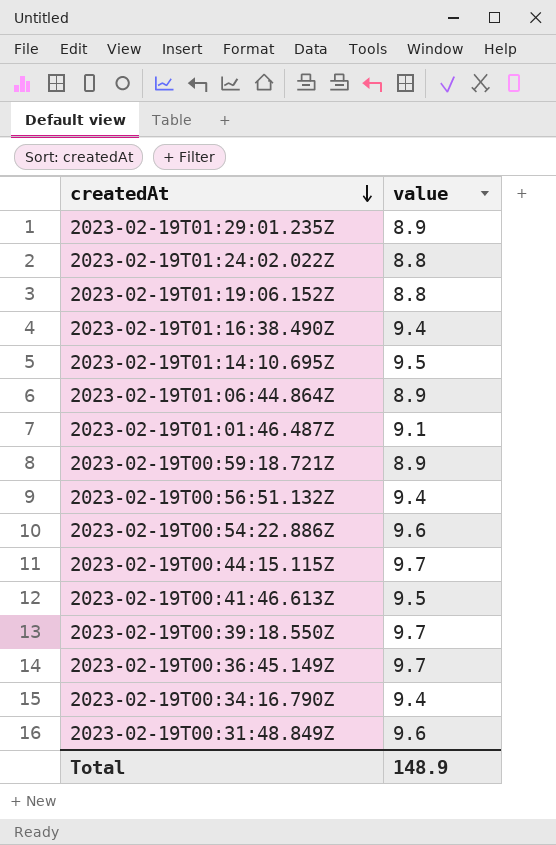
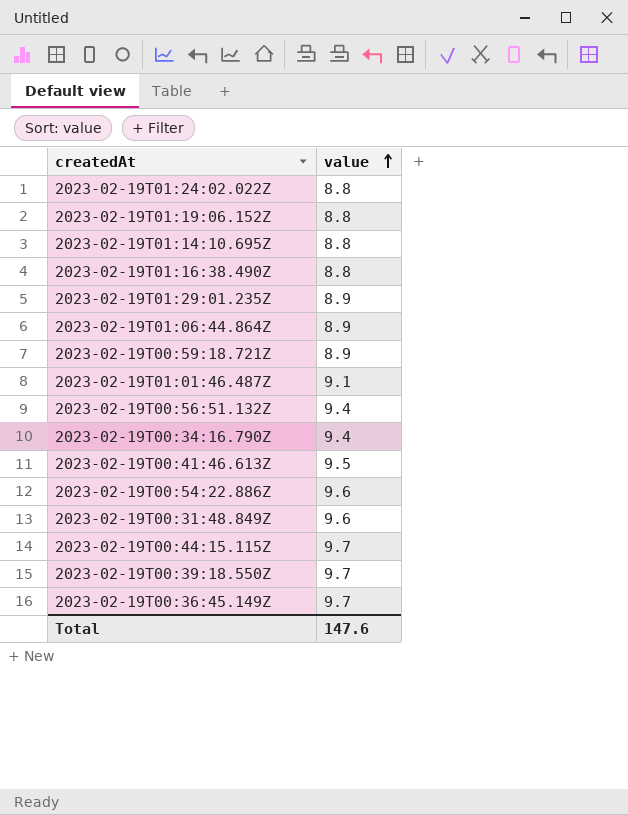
row order: createdAt descending -> value ascending
2023-02-19T01:14:10.695Z | value: 9.5 -> 8.8
2023-02-19T01:16:38.490Z | value: 9.4 -> 8.8
Total | value: 148.9 -> 147.6

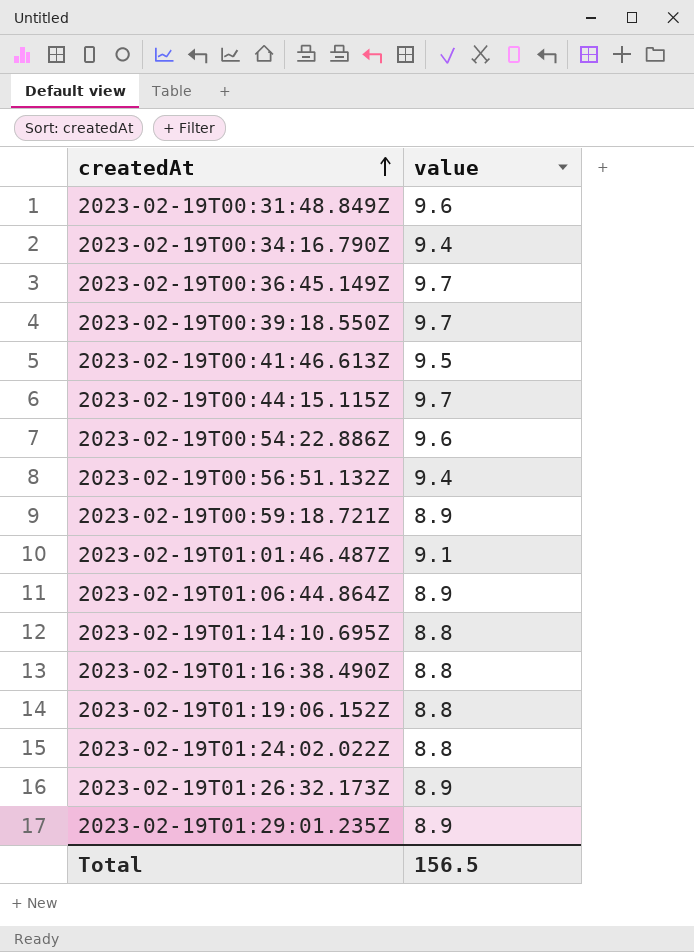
row order: value ascending -> createdAt ascending
row 2023-02-19T01:26:32.173Z: none -> 8.9
Total | value: 147.6 -> 156.5

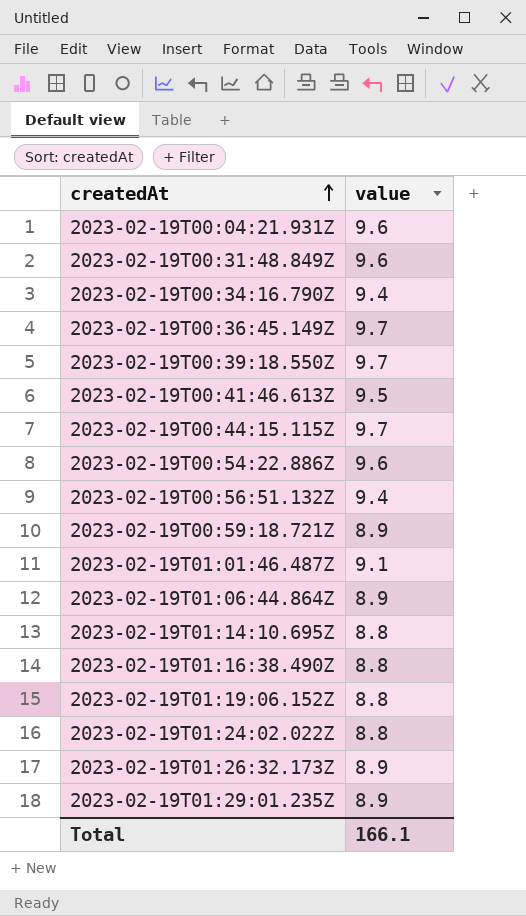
row 2023-02-19T00:04:21.931Z: none -> 9.6
Total | value: 156.5 -> 166.1

